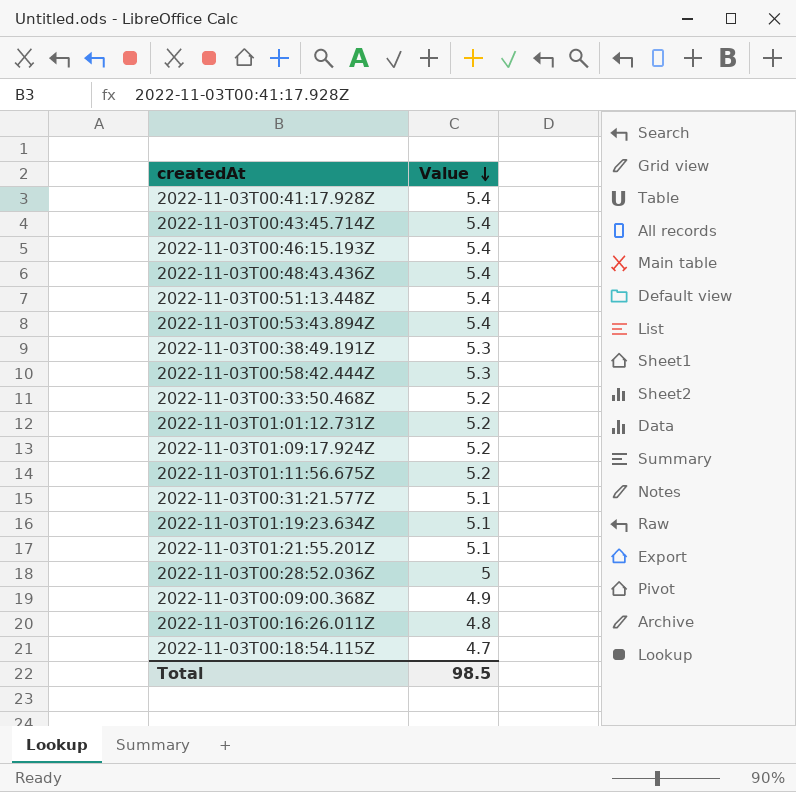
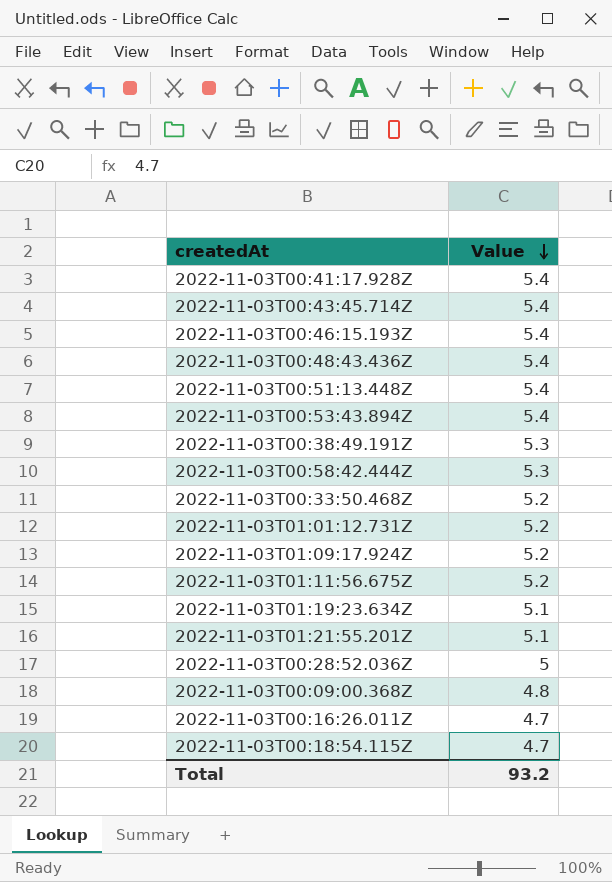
row 2022-11-03T00:31:21.577Z: 5.1 -> none
2022-11-03T00:09:00.368Z | Value: 4.9 -> 4.8
2022-11-03T00:16:26.011Z | Value: 4.8 -> 4.7
Total | Value: 98.5 -> 93.2

